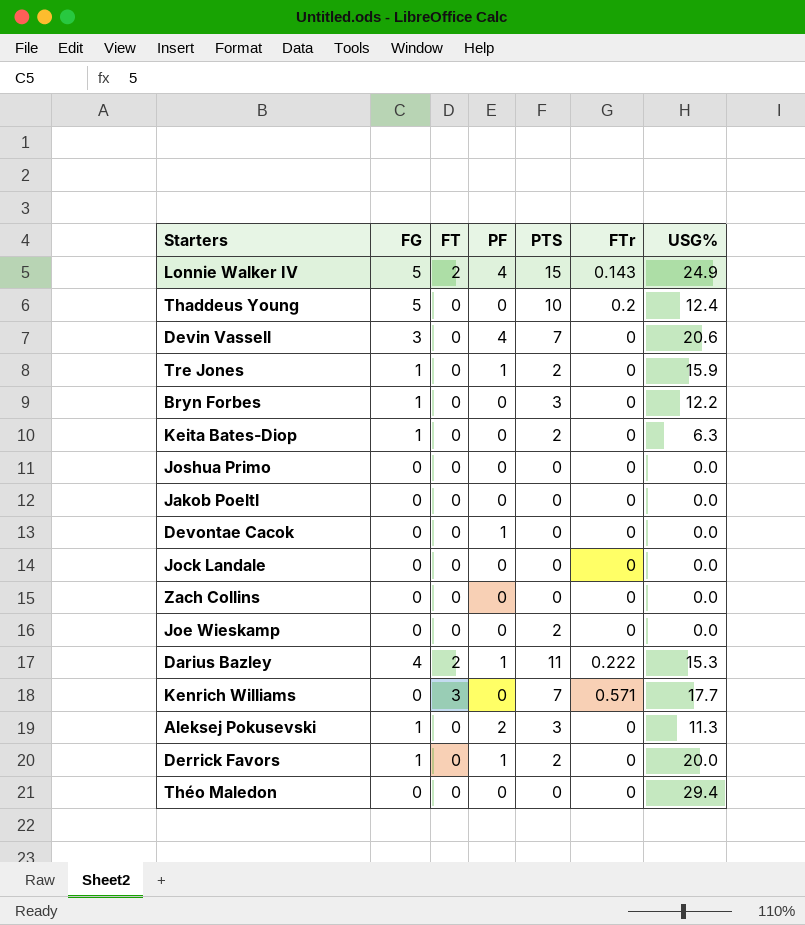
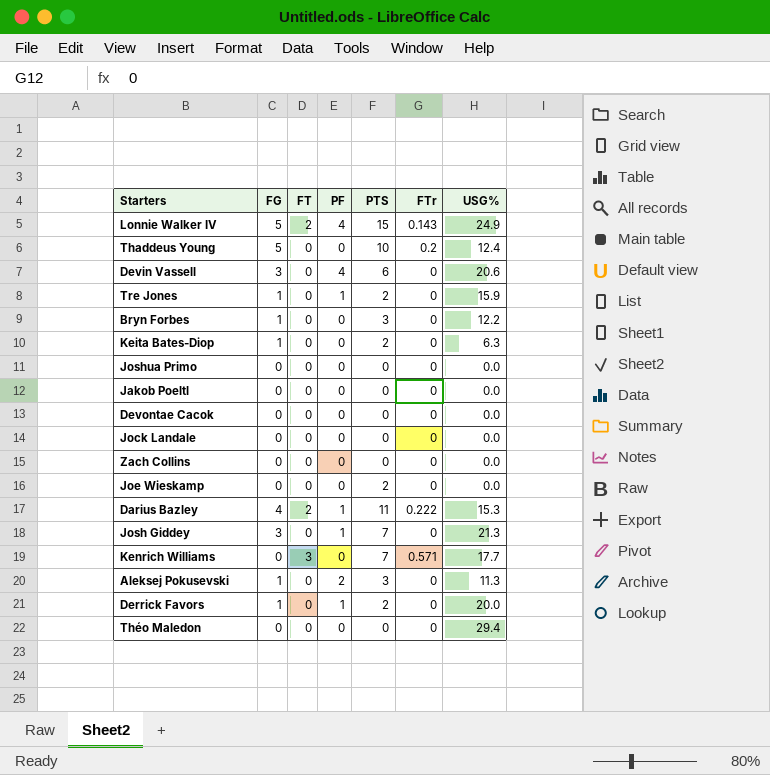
Devin Vassell | PTS: 7 -> 6
Devontae Cacok | PF: 1 -> 0
row Josh Giddey: none -> 3 | 0 | 1 | 7 | 0 | 21.3

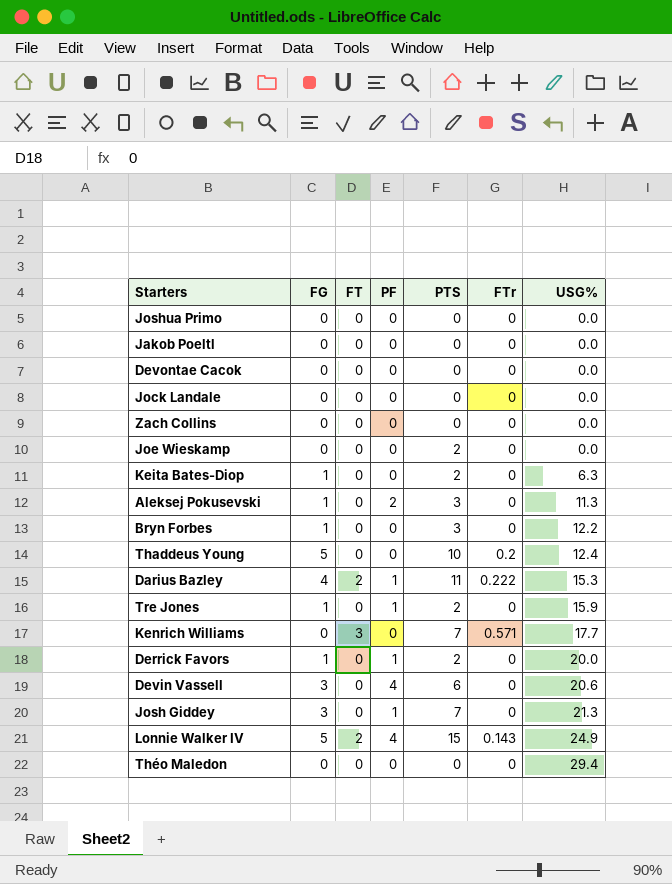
row order: none -> USG% ascending

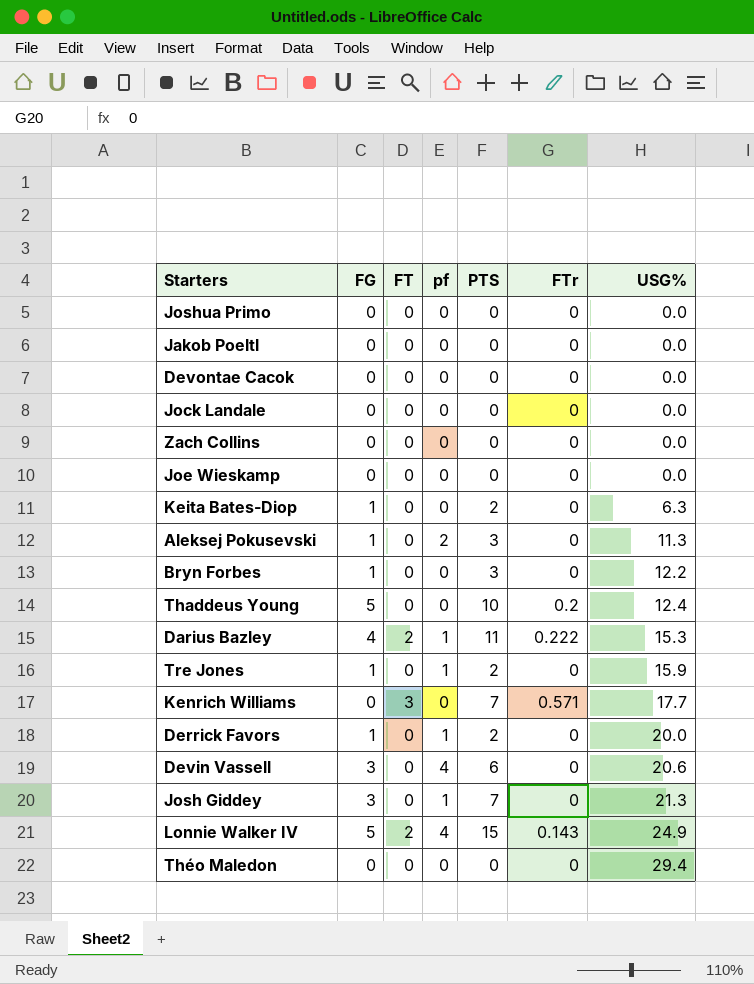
column name: PF -> pf
Joe Wieskamp | PTS: 2 -> 0

